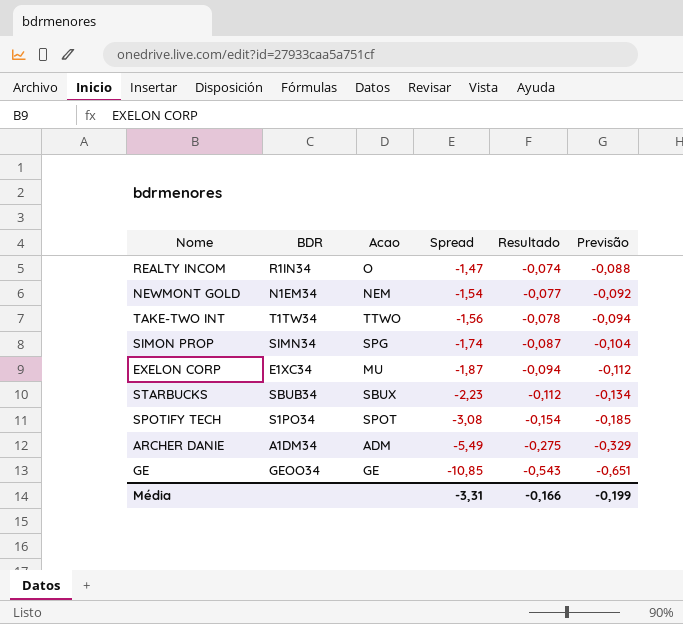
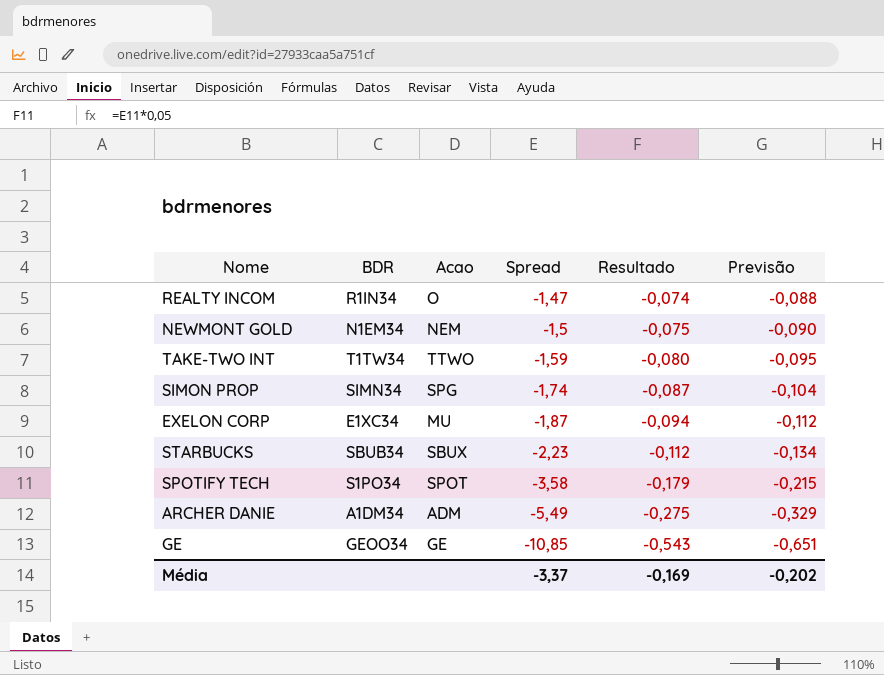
NEWMONT GOLD | Spread: -1,54 -> -1,5
NEWMONT GOLD | Resultado: -0,077 -> -0,075
NEWMONT GOLD | Previsão: -0,092 -> -0,090
TAKE-TWO INT | Spread: -1,56 -> -1,59
TAKE-TWO INT | Resultado: -0,078 -> -0,080
TAKE-TWO INT | Previsão: -0,094 -> -0,095
SPOTIFY TECH | Spread: -3,08 -> -3,58
SPOTIFY TECH | Resultado: -0,154 -> -0,179
SPOTIFY TECH | Previsão: -0,185 -> -0,215
Média | Spread: -3,31 -> -3,37
Média | Resultado: -0,166 -> -0,169
Média | Previsão: -0,199 -> -0,202

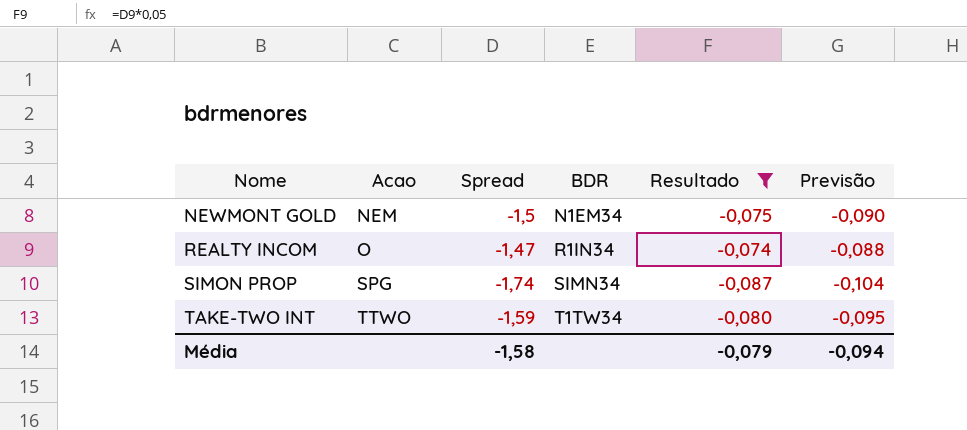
filter: none -> Resultado >= -0,087
row order: Spread descending -> Nome ascending
column BDR | position: 2 -> 4
Média | Spread: -3,37 -> -1,58
Média | Resultado: -0,169 -> -0,079
Média | Previsão: -0,202 -> -0,094

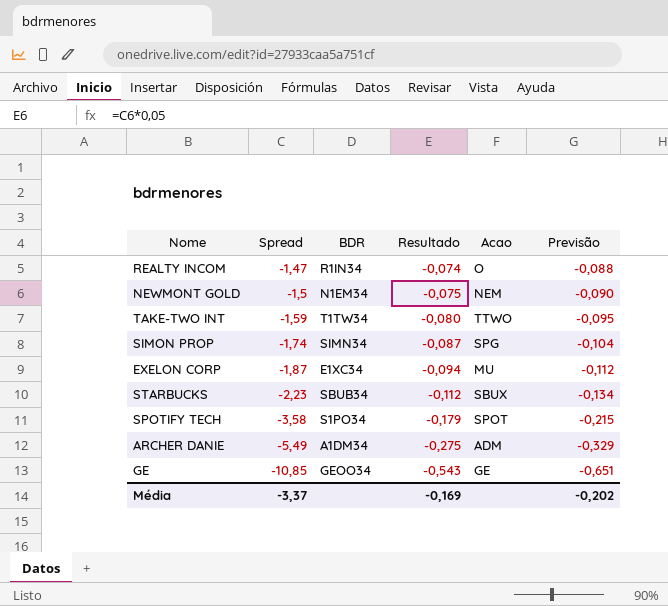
filter: Resultado >= -0,087 -> none
row order: Nome ascending -> Spread descending
column Acao | position: 2 -> 5
Média | Spread: -1,58 -> -3,37
Média | Resultado: -0,079 -> -0,169
Média | Previsão: -0,094 -> -0,202

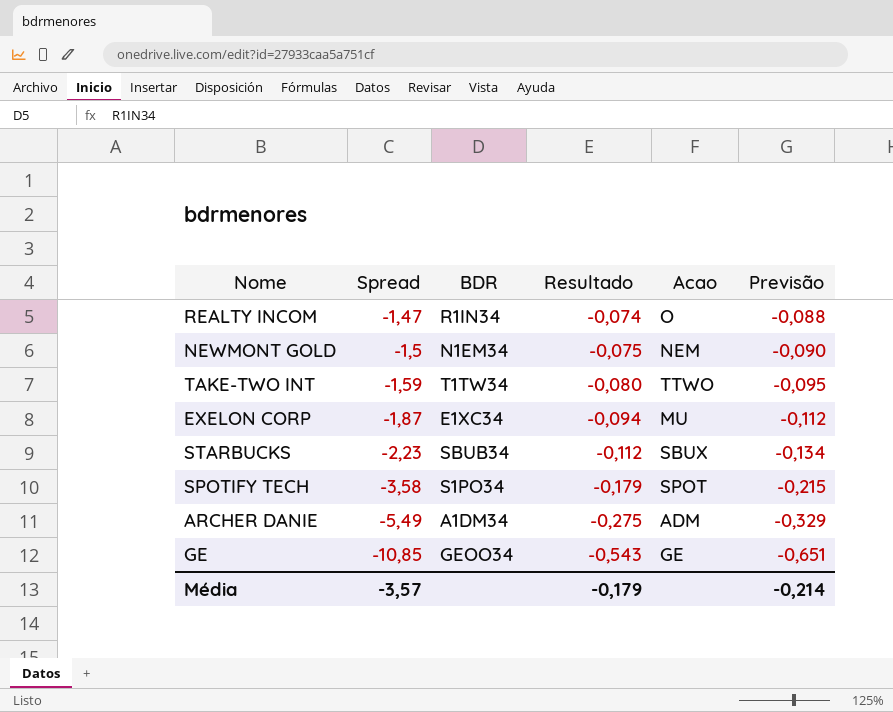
row SIMON PROP: -1,74 | SIMN34 | -0,087 | SPG | -0,104 -> none
Média | Spread: -3,37 -> -3,57
Média | Resultado: -0,169 -> -0,179
Média | Previsão: -0,202 -> -0,214

